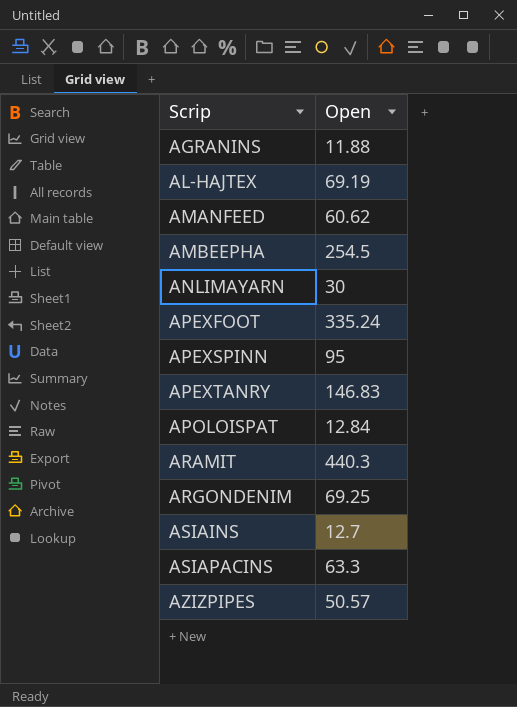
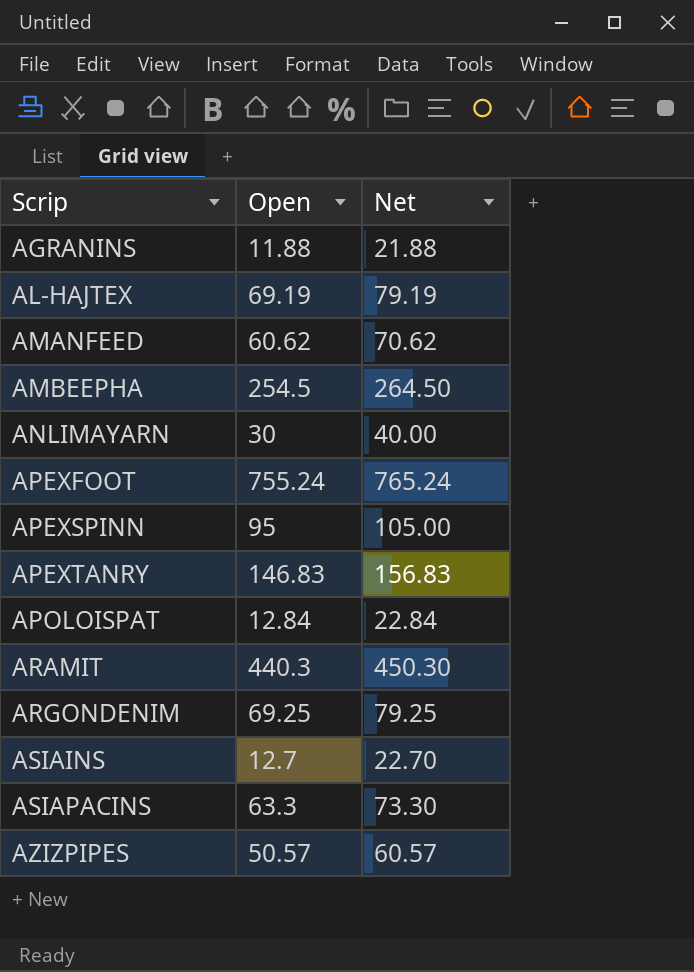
column Net | formula: none -> [Open] + 10
APEXFOOT | Open: 335.24 -> 755.24

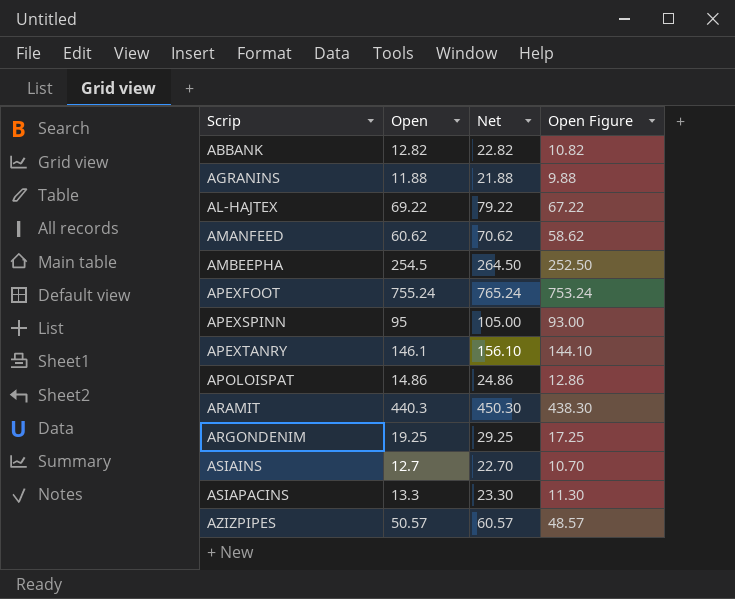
column Open Figure | formula: none -> [Open] - 2
row ANLIMAYARN: 30 | 40.00 -> none
row ABBANK: none -> 12.82 | 22.82 | 10.82
AL-HAJTEX | Open: 69.19 -> 69.22
AL-HAJTEX | Net: 79.19 -> 79.22
APEXTANRY | Open: 146.83 -> 146.1
APEXTANRY | Net: 156.83 -> 156.10
APOLOISPAT | Open: 12.84 -> 14.86
APOLOISPAT | Net: 22.84 -> 24.86
ARGONDENIM | Open: 69.25 -> 19.25
ARGONDENIM | Net: 79.25 -> 29.25
ASIAPACINS | Open: 63.3 -> 13.3
ASIAPACINS | Net: 73.30 -> 23.30

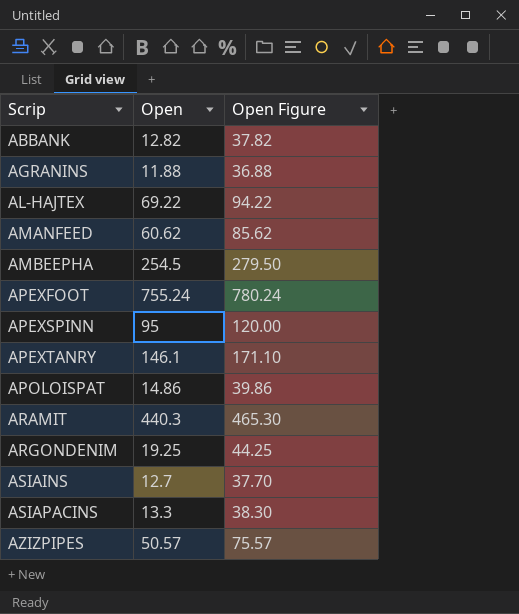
column Net | formula: [Open] + 10 -> none
column Open Figure | formula: [Open] - 2 -> [Open] + 25

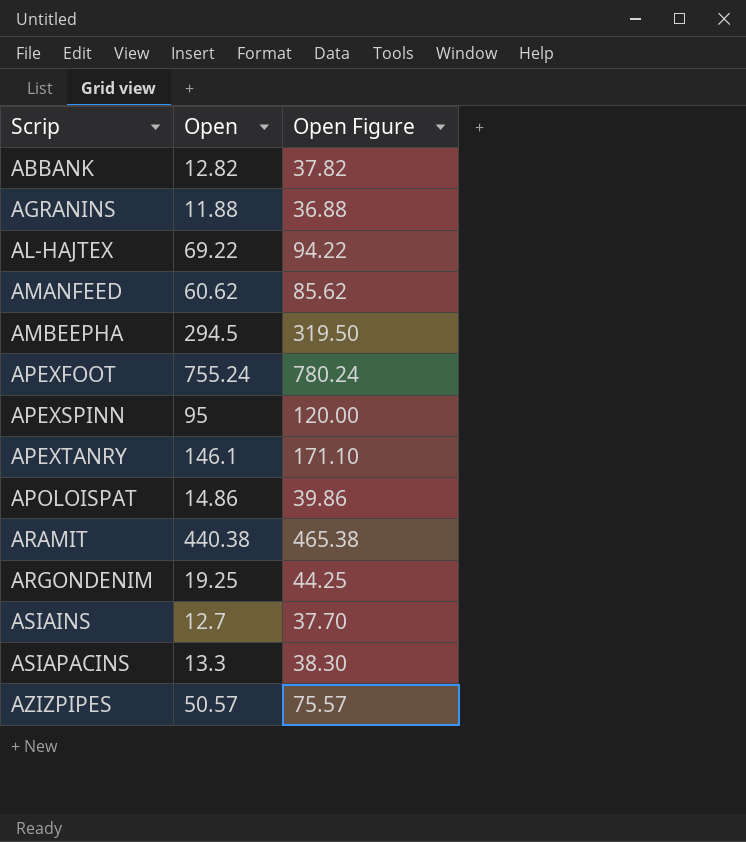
AMBEEPHA | Open: 254.5 -> 294.5
AMBEEPHA | Open Figure: 279.50 -> 319.50
ARAMIT | Open: 440.3 -> 440.38
ARAMIT | Open Figure: 465.30 -> 465.38

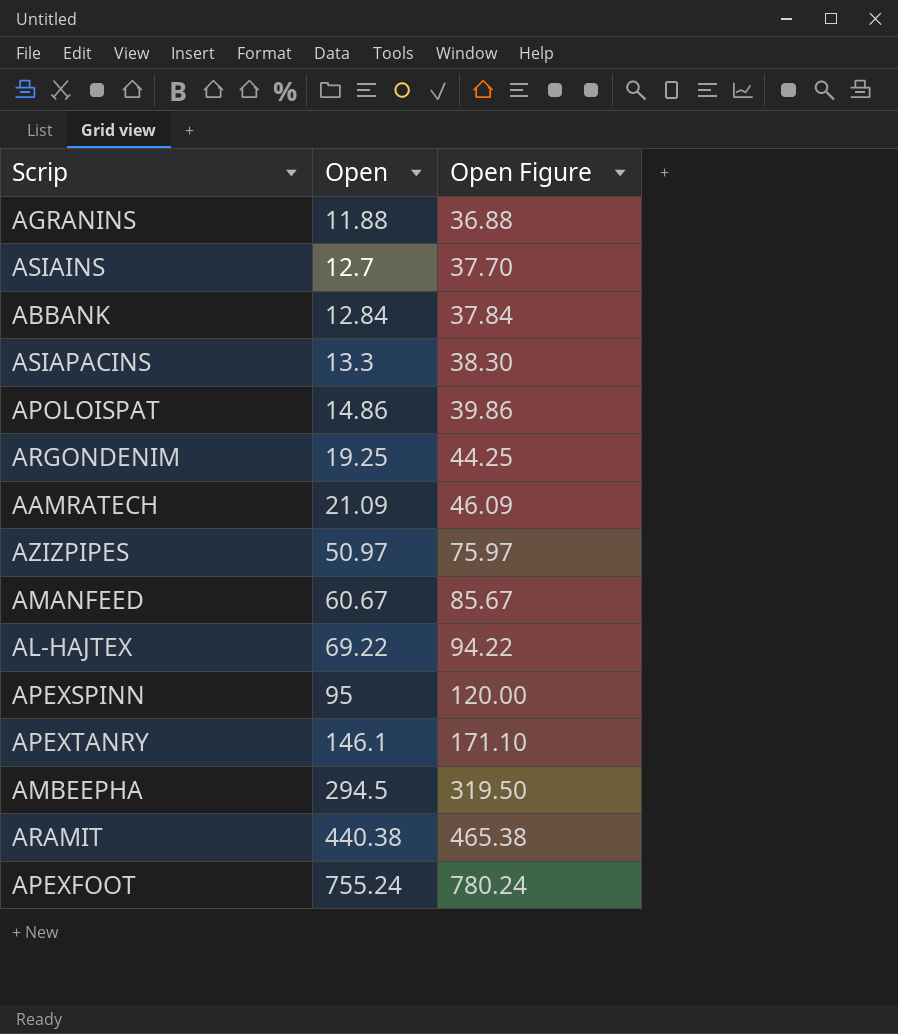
row order: Scrip ascending -> Open ascending
ABBANK | Open: 12.82 -> 12.84
ABBANK | Open Figure: 37.82 -> 37.84
row AAMRATECH: none -> 21.09 | 46.09
AZIZPIPES | Open: 50.57 -> 50.97
AZIZPIPES | Open Figure: 75.57 -> 75.97
AMANFEED | Open: 60.62 -> 60.67
AMANFEED | Open Figure: 85.62 -> 85.67

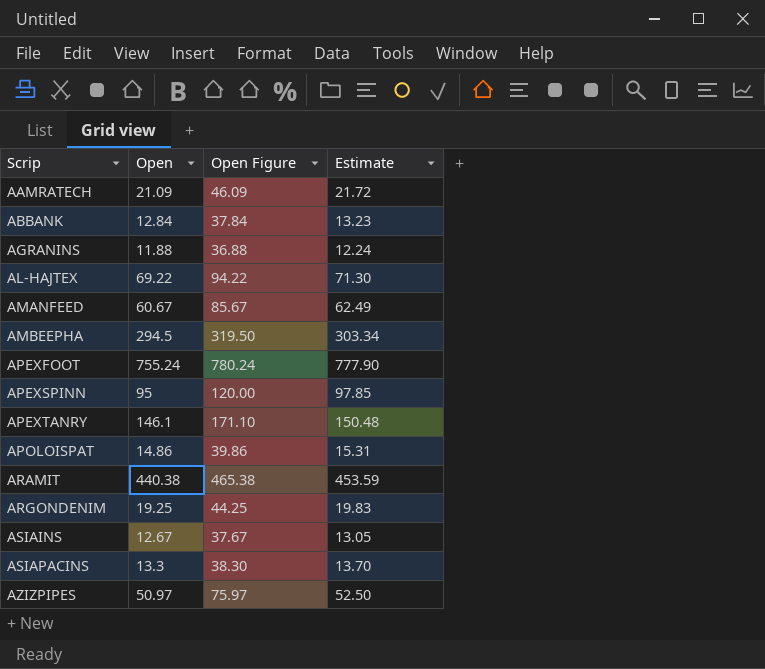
row order: Open ascending -> Scrip ascending
column Estimate | formula: none -> [Open] * 1.03
ASIAINS | Open: 12.7 -> 12.67
ASIAINS | Open Figure: 37.70 -> 37.67

